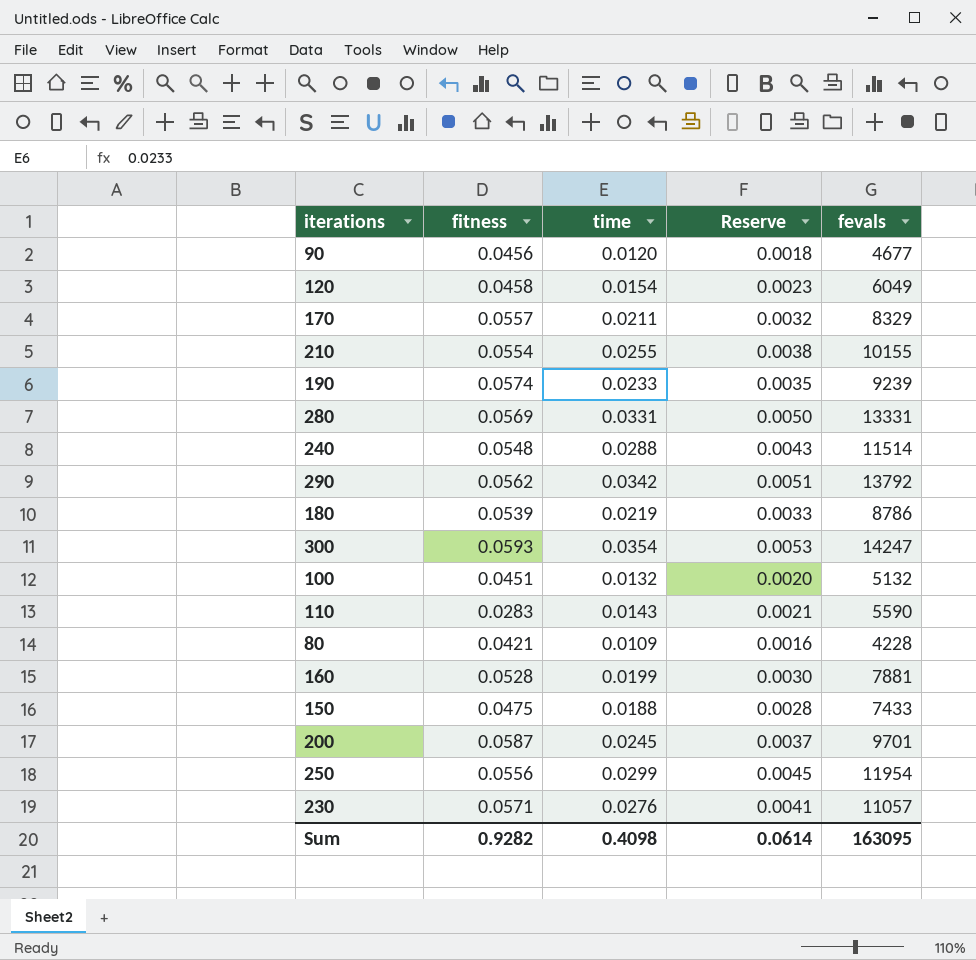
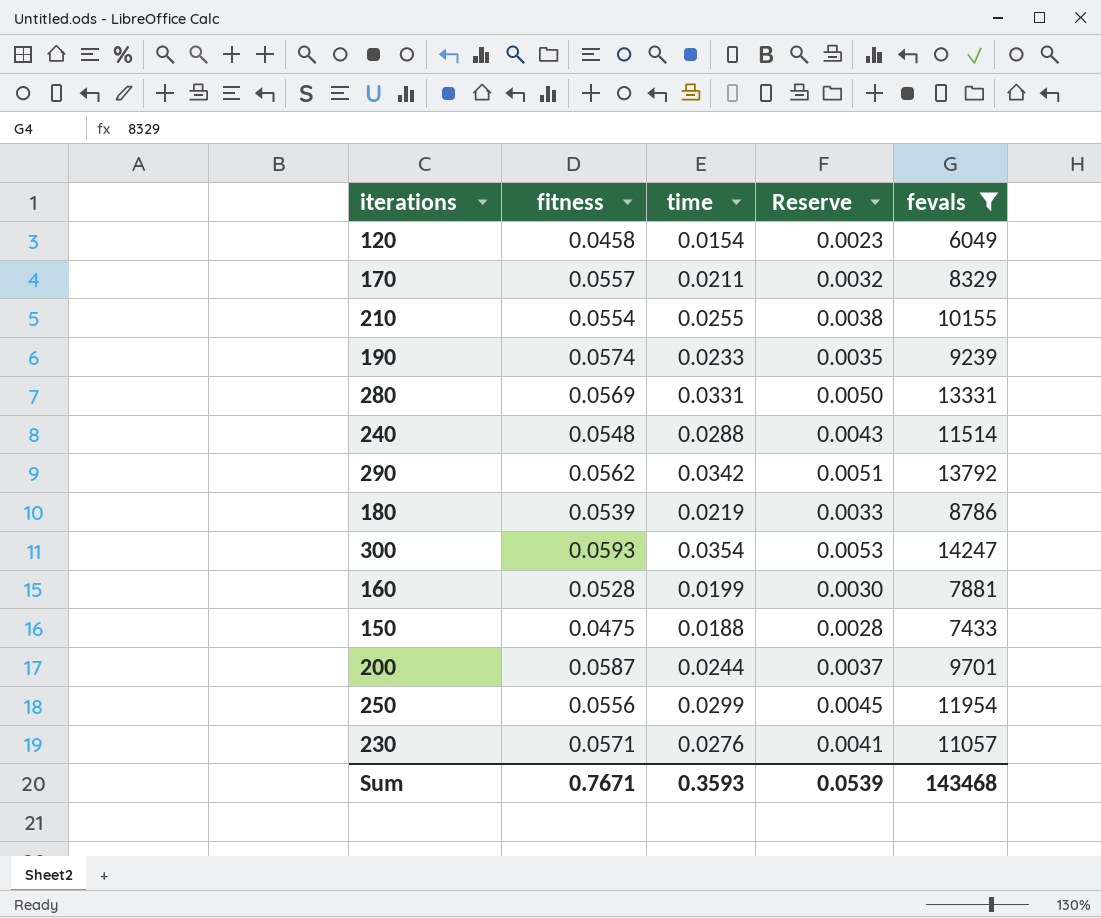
filter: none -> fevals >= 6049
200 | time: 0.0245 -> 0.0244
Sum | fitness: 0.9282 -> 0.7671
Sum | time: 0.4098 -> 0.3593
Sum | Reserve: 0.0614 -> 0.0539
Sum | fevals: 163095 -> 143468

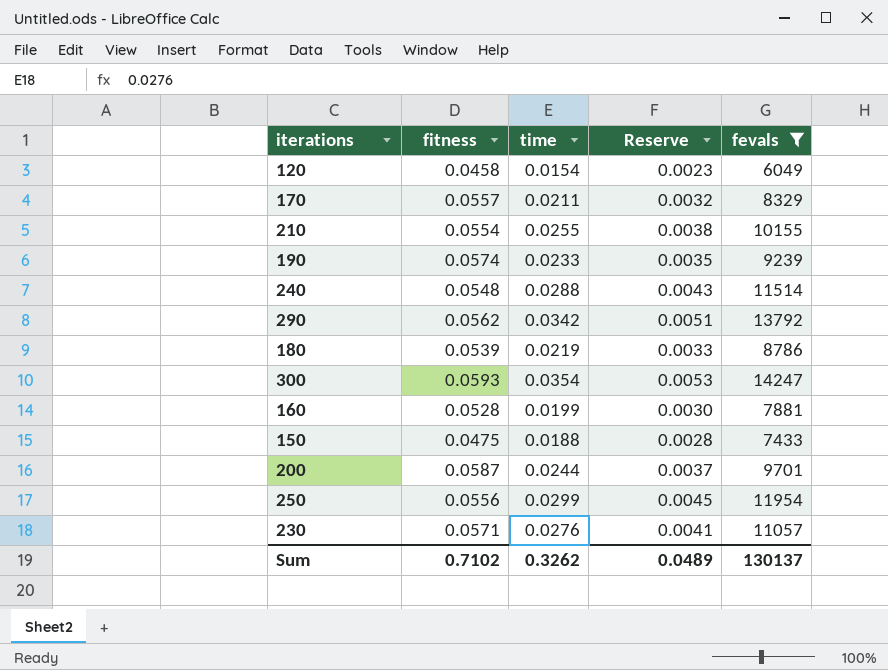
row 280: 0.0569 | 0.0331 | 0.0050 | 13331 -> none
Sum | fitness: 0.7671 -> 0.7102
Sum | time: 0.3593 -> 0.3262
Sum | Reserve: 0.0539 -> 0.0489
Sum | fevals: 143468 -> 130137

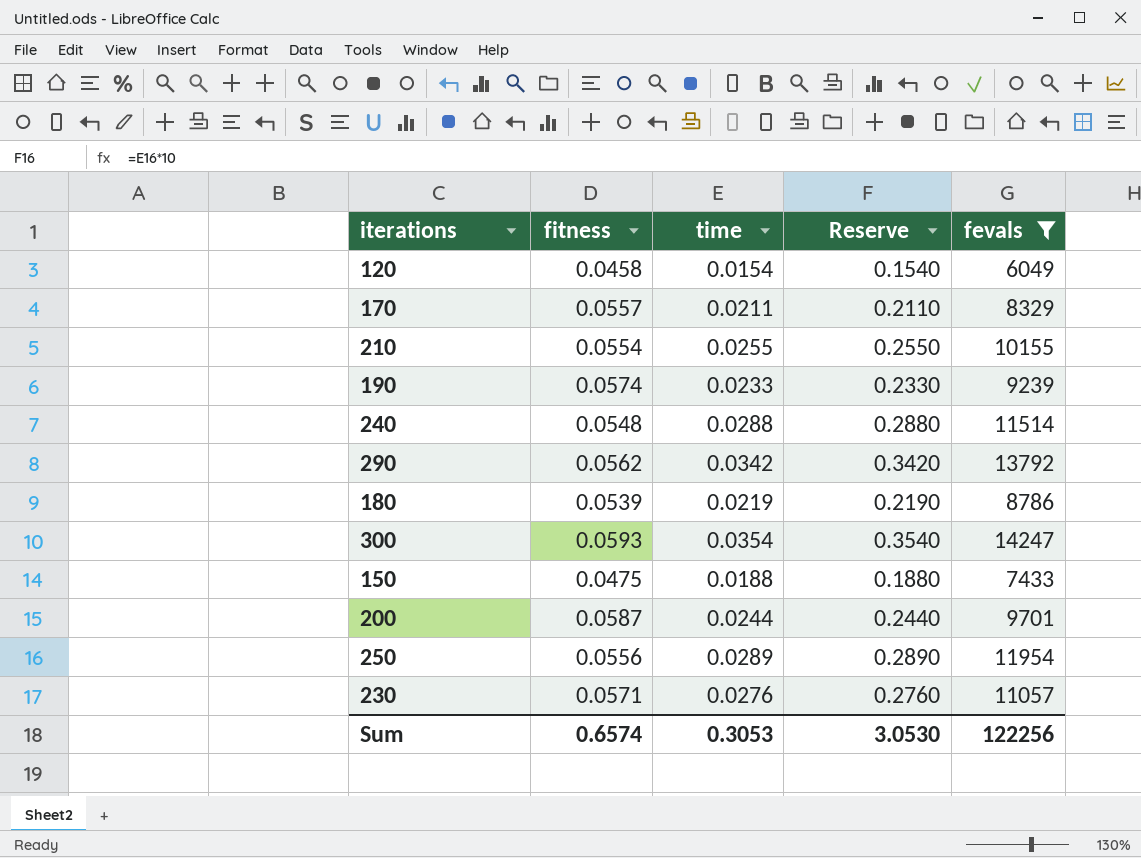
column Reserve | formula: [time] * 0.15 -> [time] * 10
row 160: 0.0528 | 0.0199 | 0.0030 | 7881 -> none
250 | time: 0.0299 -> 0.0289
Sum | fitness: 0.7102 -> 0.6574
Sum | time: 0.3262 -> 0.3053
Sum | Reserve: 0.0489 -> 3.0530
Sum | fevals: 130137 -> 122256

